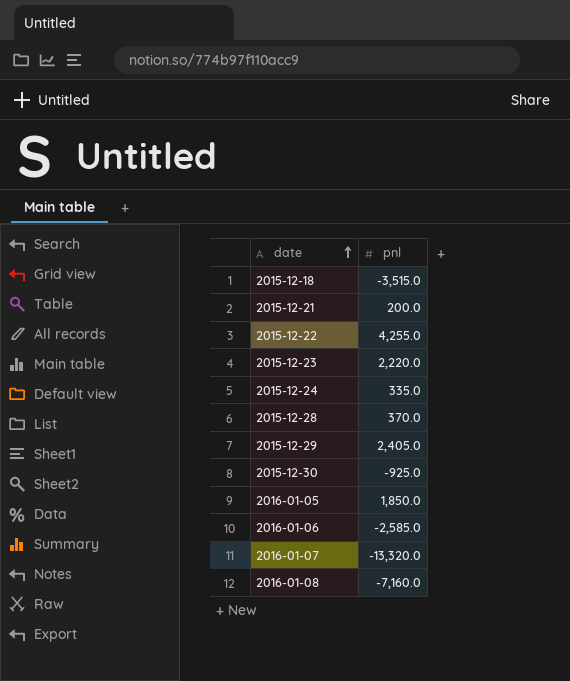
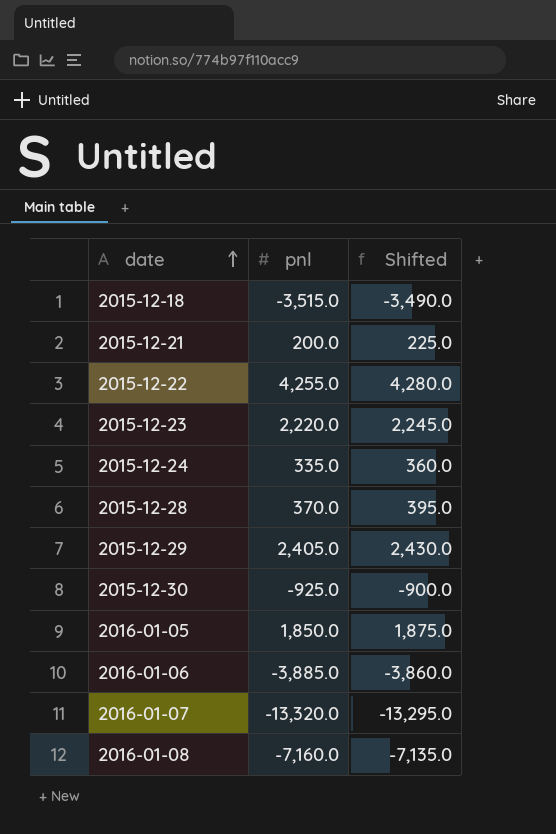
column Shifted | formula: none -> [pnl] + 25
2016-01-06 | pnl: -2,585.0 -> -3,885.0

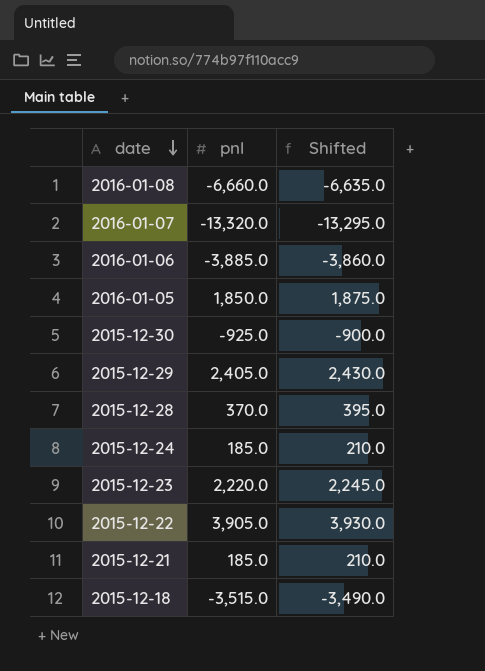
row order: date ascending -> date descending
2016-01-08 | pnl: -7,160.0 -> -6,660.0
2016-01-08 | Shifted: -7,135.0 -> -6,635.0
2015-12-24 | pnl: 335.0 -> 185.0
2015-12-24 | Shifted: 360.0 -> 210.0
2015-12-22 | pnl: 4,255.0 -> 3,905.0
2015-12-22 | Shifted: 4,280.0 -> 3,930.0
2015-12-21 | pnl: 200.0 -> 185.0
2015-12-21 | Shifted: 225.0 -> 210.0

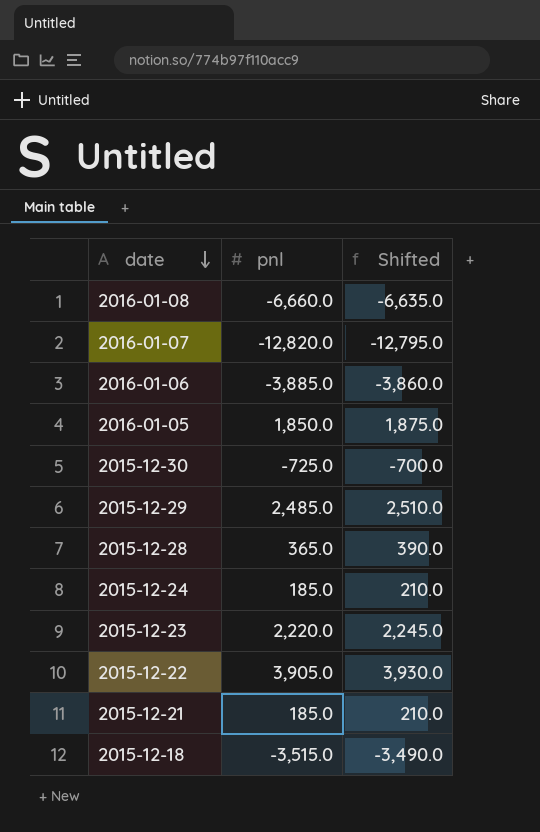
2016-01-07 | pnl: -13,320.0 -> -12,820.0
2016-01-07 | Shifted: -13,295.0 -> -12,795.0
2015-12-30 | pnl: -925.0 -> -725.0
2015-12-30 | Shifted: -900.0 -> -700.0
2015-12-29 | pnl: 2,405.0 -> 2,485.0
2015-12-29 | Shifted: 2,430.0 -> 2,510.0
2015-12-28 | pnl: 370.0 -> 365.0
2015-12-28 | Shifted: 395.0 -> 390.0

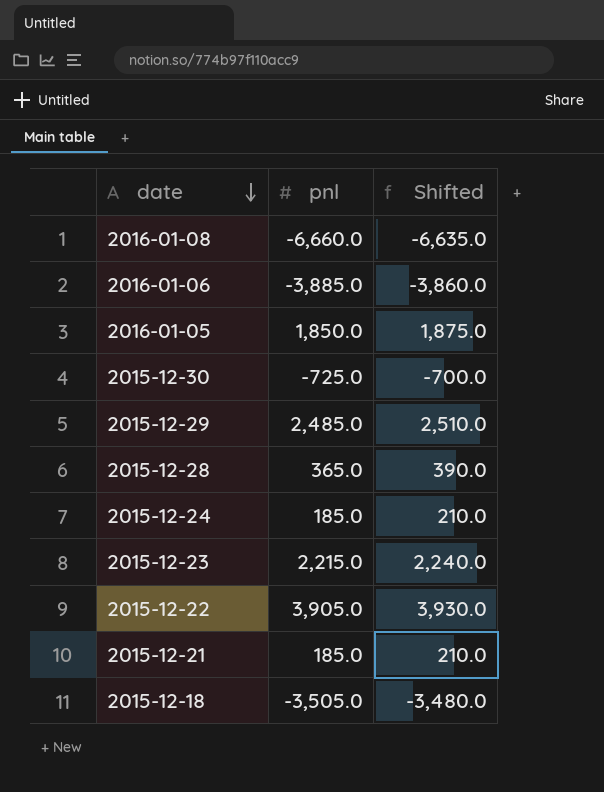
row 2016-01-07: -12,820.0 | -12,795.0 -> none
2015-12-23 | pnl: 2,220.0 -> 2,215.0
2015-12-23 | Shifted: 2,245.0 -> 2,240.0
2015-12-18 | pnl: -3,515.0 -> -3,505.0
2015-12-18 | Shifted: -3,490.0 -> -3,480.0

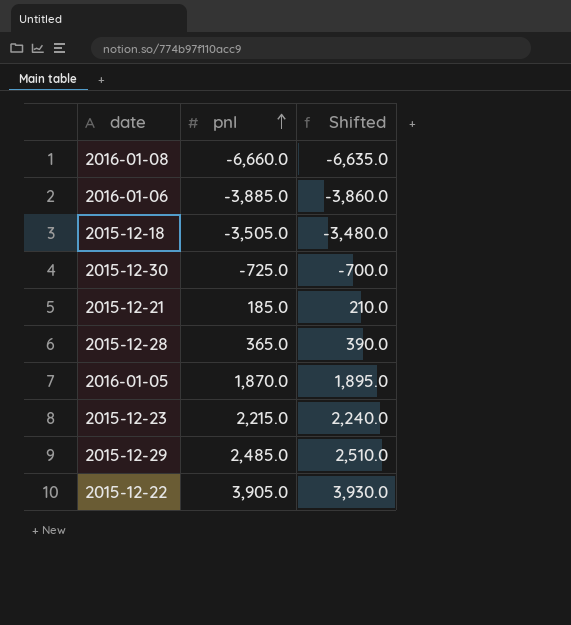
row order: date descending -> pnl ascending
row 2015-12-24: 185.0 | 210.0 -> none
2016-01-05 | pnl: 1,850.0 -> 1,870.0
2016-01-05 | Shifted: 1,875.0 -> 1,895.0

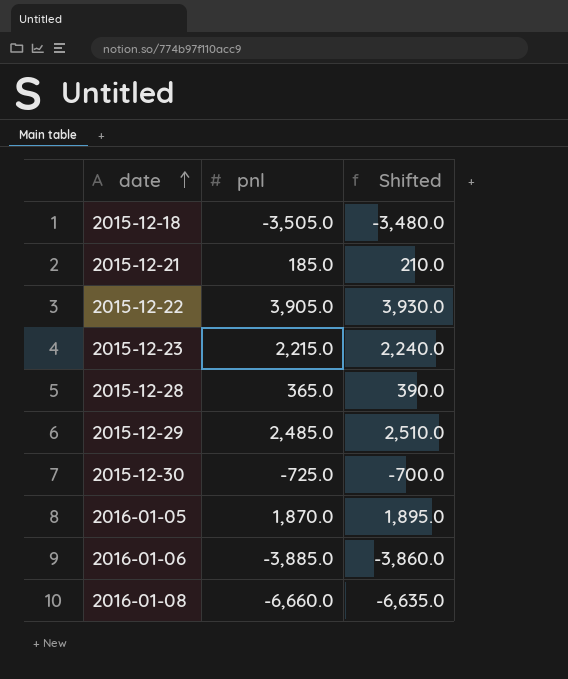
row order: pnl ascending -> date ascending

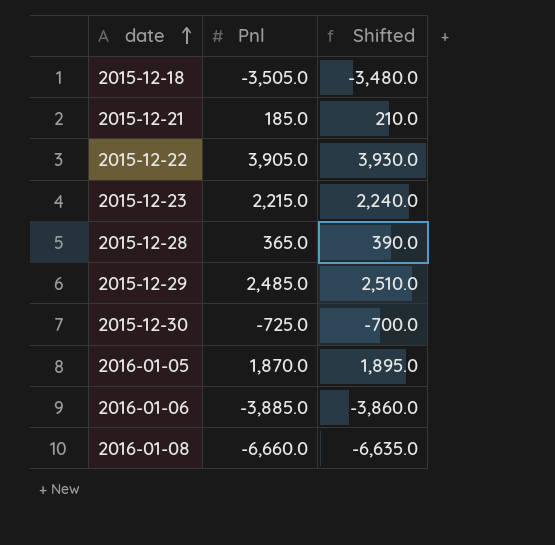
column name: pnl -> Pnl

